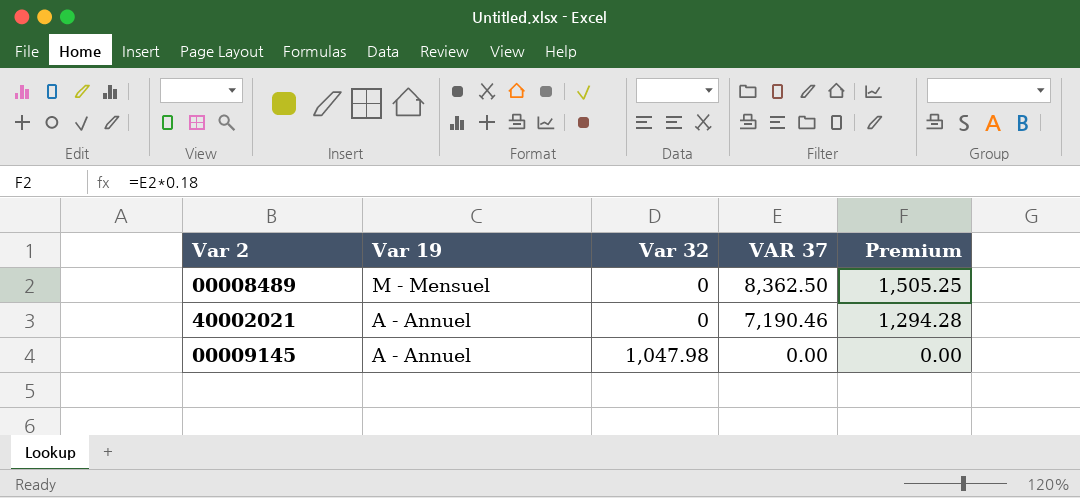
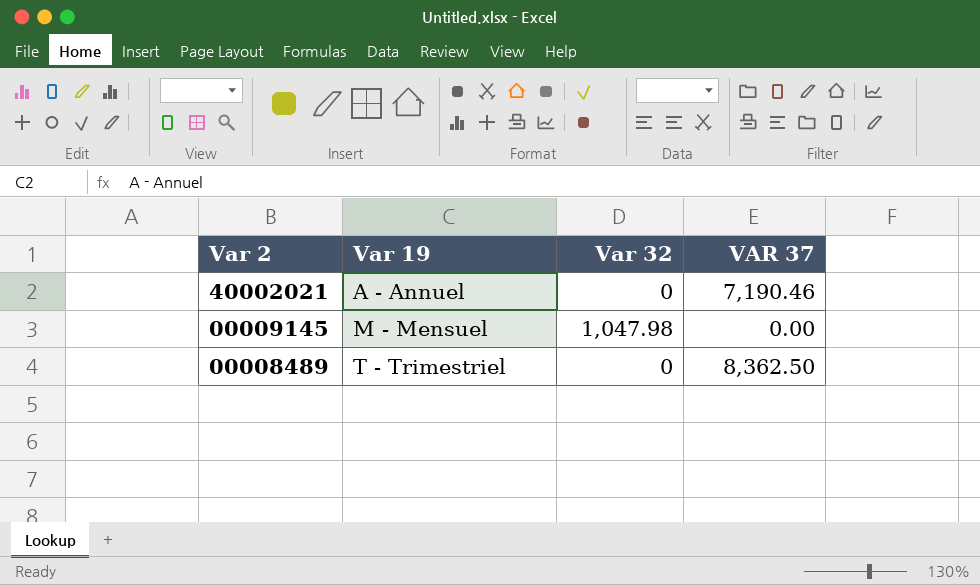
row order: Var 19 descending -> Var 2 descending
column Premium | formula: [VAR 37] * 0.18 -> none
00009145 | Var 19: A - Annuel -> M - Mensuel
00008489 | Var 19: M - Mensuel -> T - Trimestriel

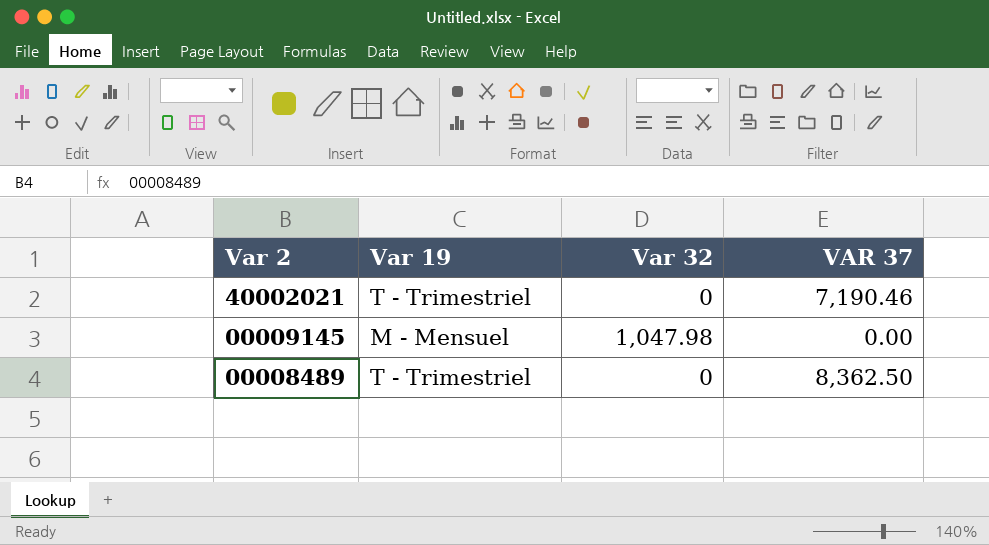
40002021 | Var 19: A - Annuel -> T - Trimestriel

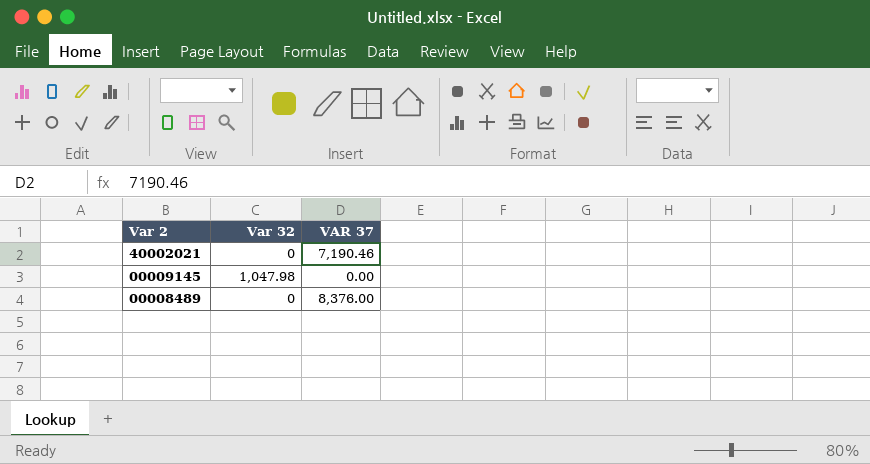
column Var 19 | position: 2 -> none
00008489 | VAR 37: 8,362.50 -> 8,376.00

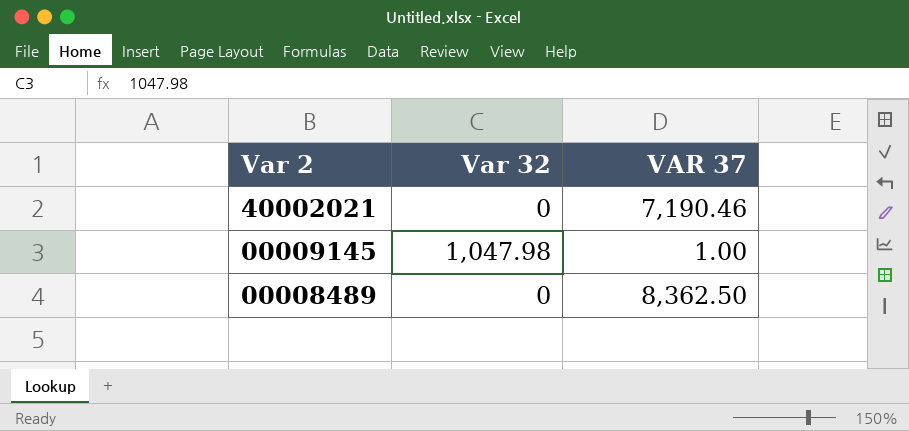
00009145 | VAR 37: 0.00 -> 1.00
00008489 | VAR 37: 8,376.00 -> 8,362.50

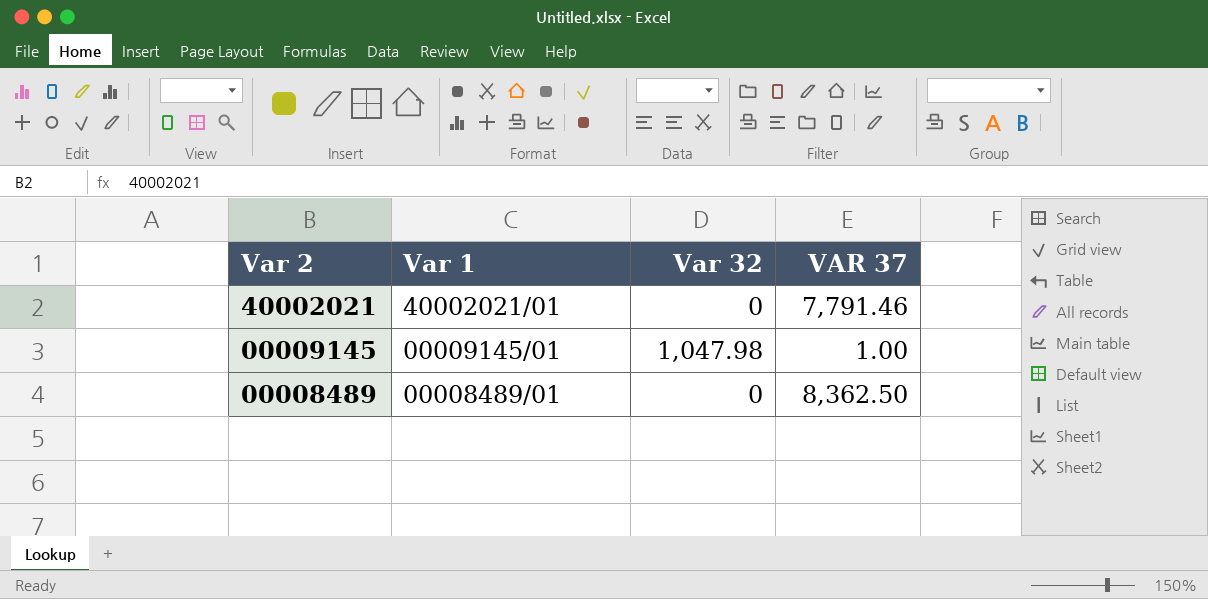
column Var 1 | position: none -> 2
40002021 | VAR 37: 7,190.46 -> 7,791.46

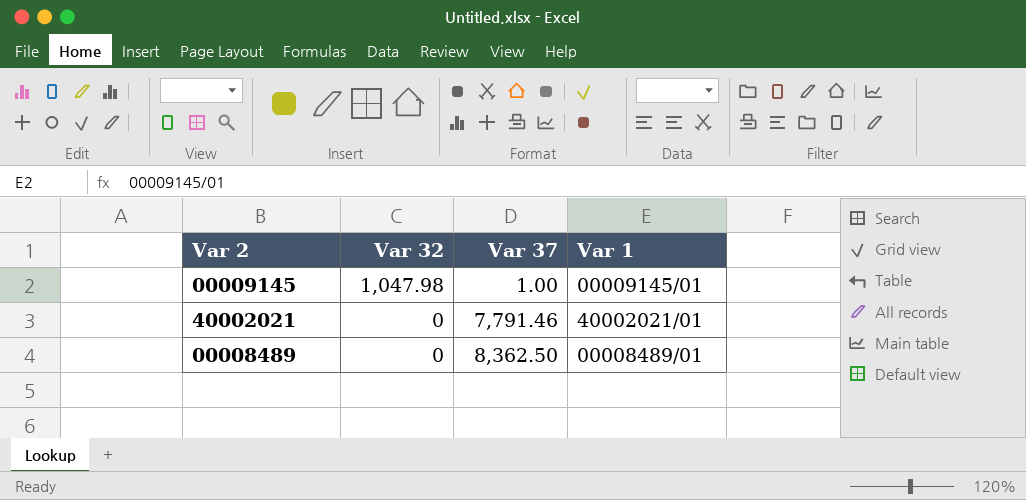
row order: Var 2 descending -> Var 32 descending
column name: VAR 37 -> Var 37
column Var 1 | position: 2 -> 4

